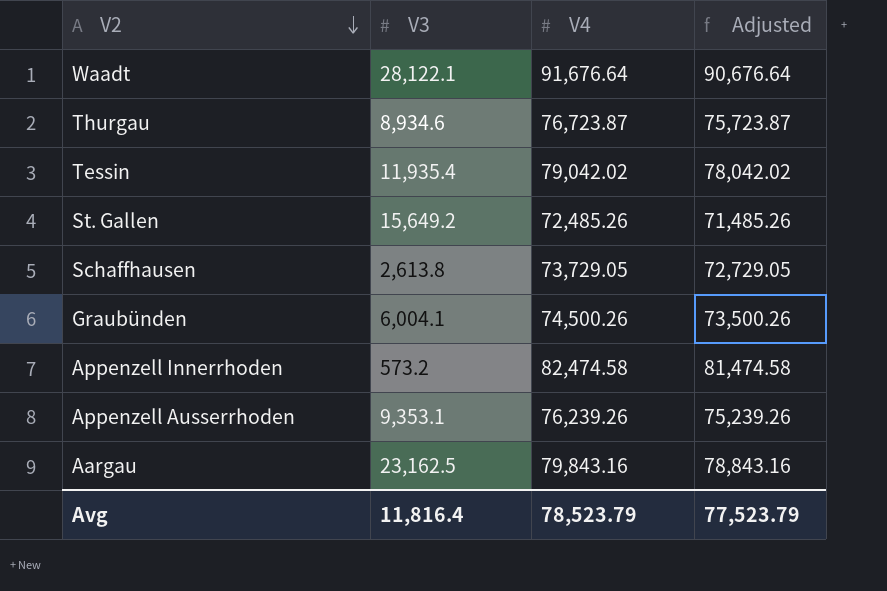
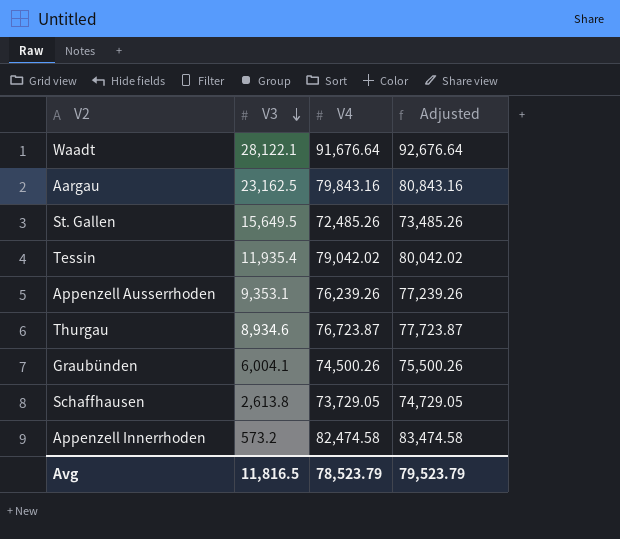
row order: V2 descending -> V3 descending
column Adjusted | formula: [V4] - 1000 -> [V4] + 1000
St. Gallen | V3: 15,649.2 -> 15,649.5
Avg | V3: 11,816.4 -> 11,816.5
Avg | Adjusted: 77,523.79 -> 79,523.79

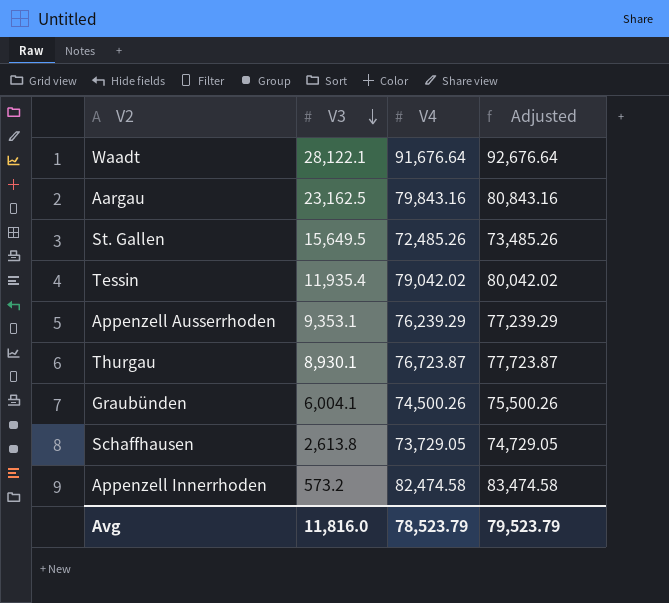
Appenzell Ausserrhoden | V4: 76,239.26 -> 76,239.29
Appenzell Ausserrhoden | Adjusted: 77,239.26 -> 77,239.29
Thurgau | V3: 8,934.6 -> 8,930.1
Avg | V3: 11,816.5 -> 11,816.0

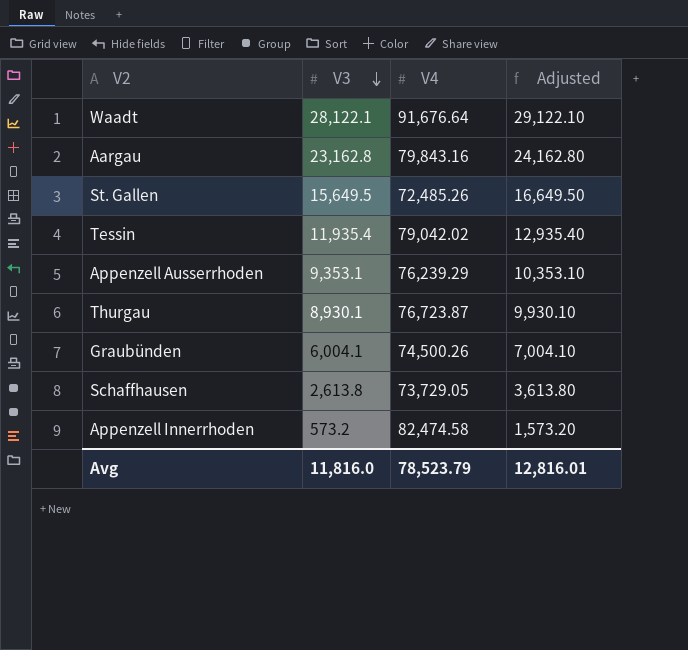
column Adjusted | formula: [V4] + 1000 -> [V3] + 1000
Aargau | V3: 23,162.5 -> 23,162.8
Avg | Adjusted: 79,523.79 -> 12,816.01

